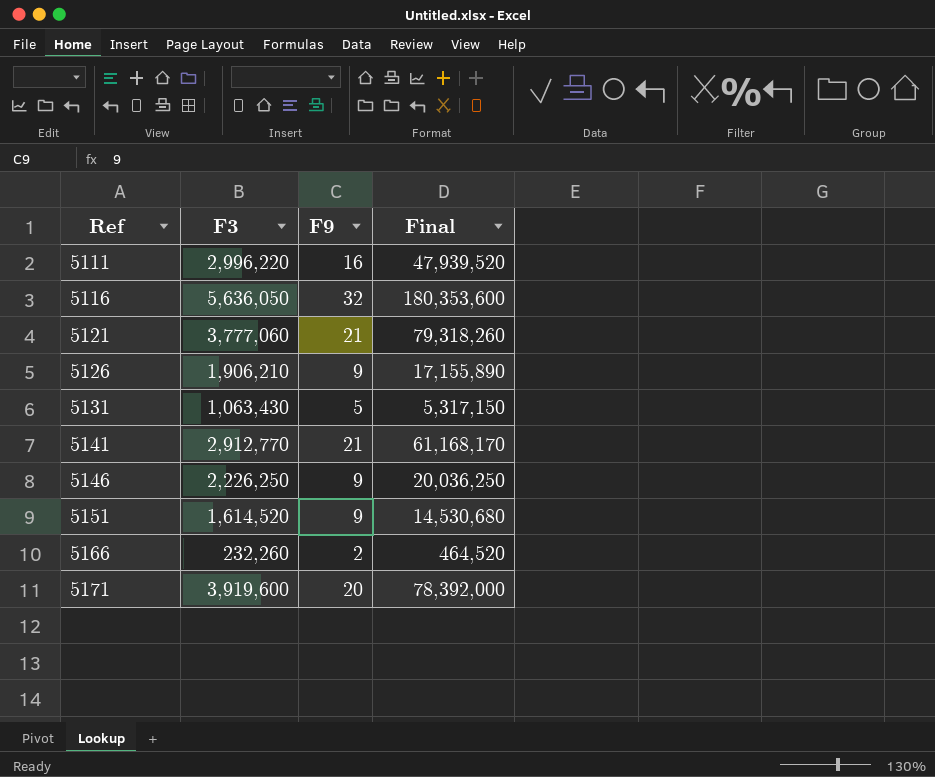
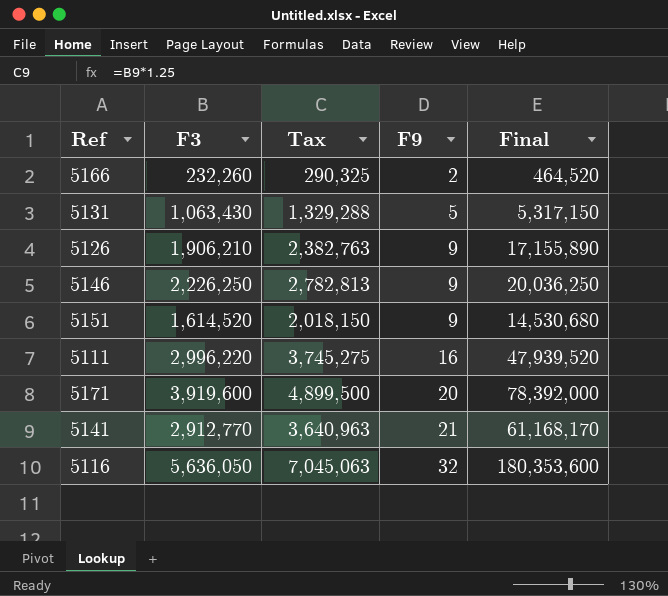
row order: Ref ascending -> F9 ascending
column Tax | formula: none -> [F3] * 1.25
row 5121: 3,777,060 | 21 | 79,318,260 -> none

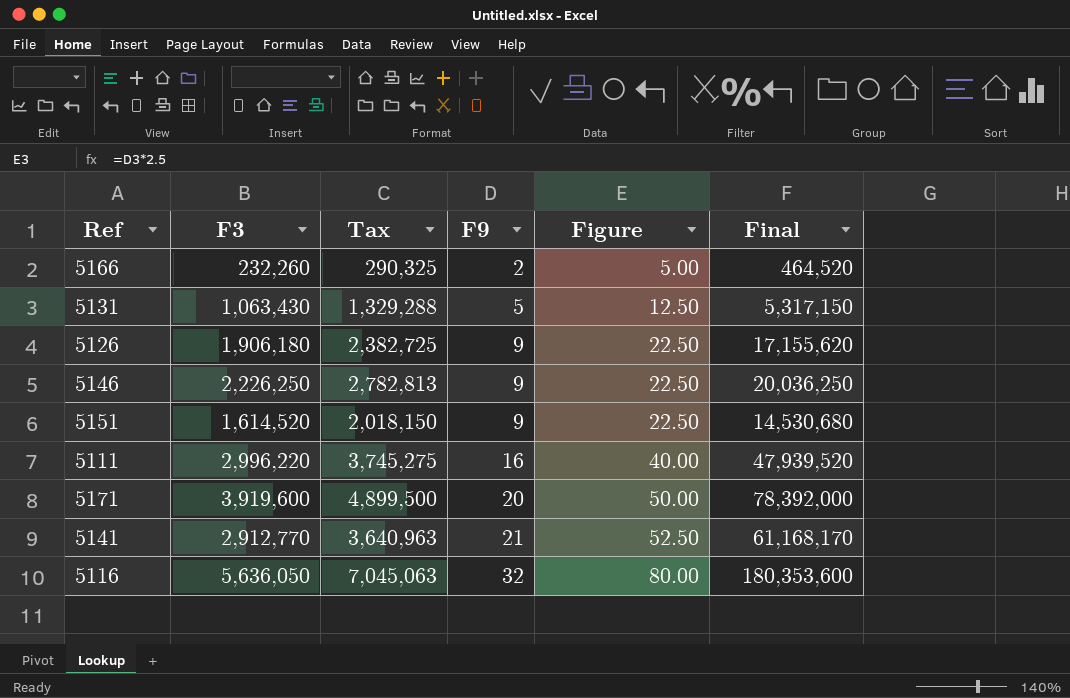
column Figure | formula: none -> [F9] * 2.5
5126 | F3: 1,906,210 -> 1,906,180
5126 | Tax: 2,382,763 -> 2,382,725
5126 | Final: 17,155,890 -> 17,155,620

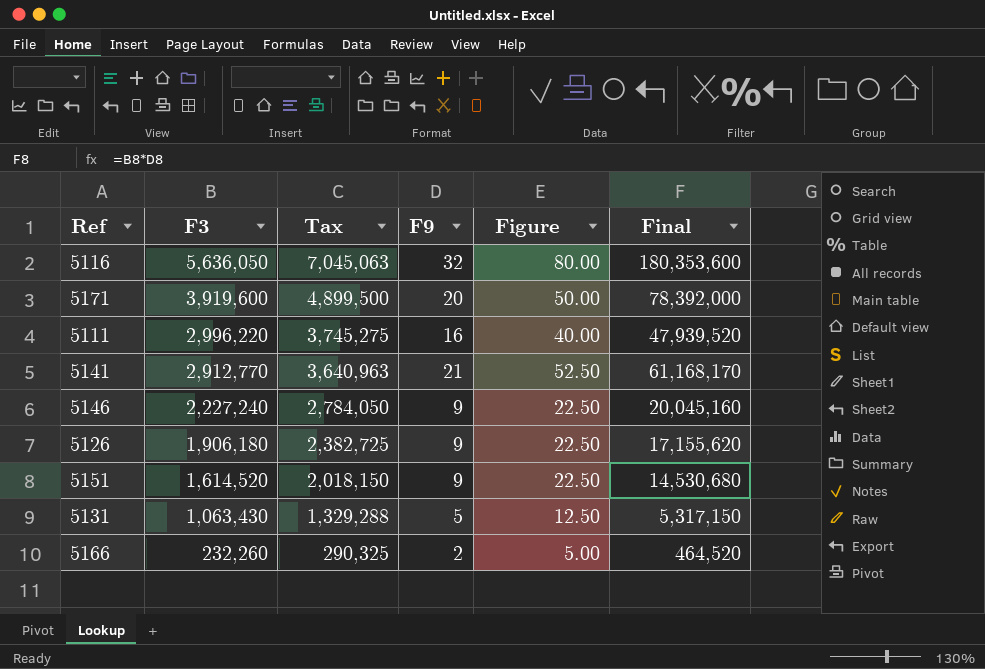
row order: F9 ascending -> F3 descending
5146 | F3: 2,226,250 -> 2,227,240
5146 | Tax: 2,782,813 -> 2,784,050
5146 | Final: 20,036,250 -> 20,045,160

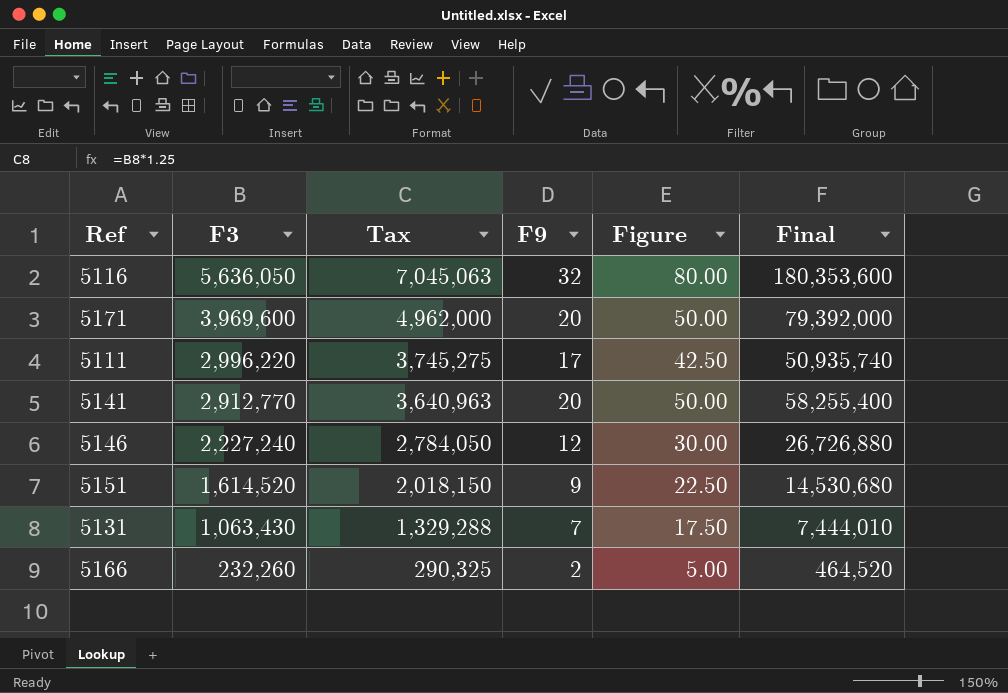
row 5126: 1,906,180 | 2,382,725 | 9 | 22.50 | 17,155,620 -> none
5171 | F3: 3,919,600 -> 3,969,600
5171 | Tax: 4,899,500 -> 4,962,000
5171 | Final: 78,392,000 -> 79,392,000
5111 | F9: 16 -> 17
5111 | Figure: 40.00 -> 42.50
5111 | Final: 47,939,520 -> 50,935,740
5141 | F9: 21 -> 20
5141 | Figure: 52.50 -> 50.00
5141 | Final: 61,168,170 -> 58,255,400
5146 | F9: 9 -> 12
5146 | Figure: 22.50 -> 30.00
5146 | Final: 20,045,160 -> 26,726,880
5131 | F9: 5 -> 7
5131 | Figure: 12.50 -> 17.50
5131 | Final: 5,317,150 -> 7,444,010

